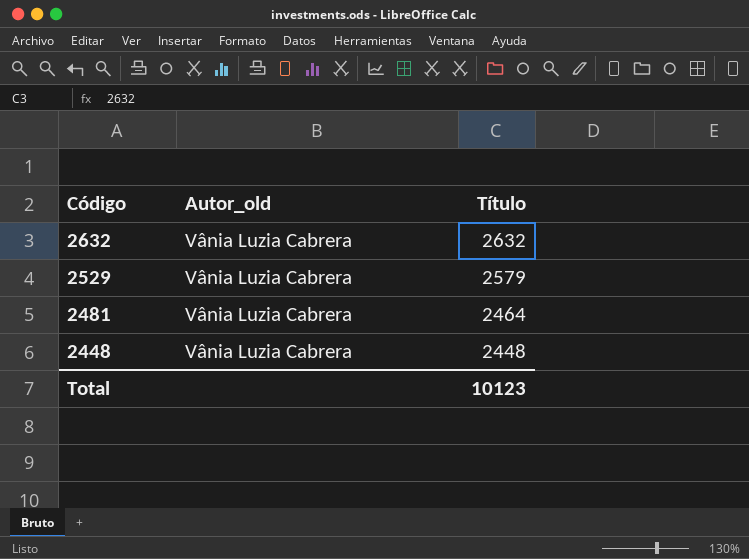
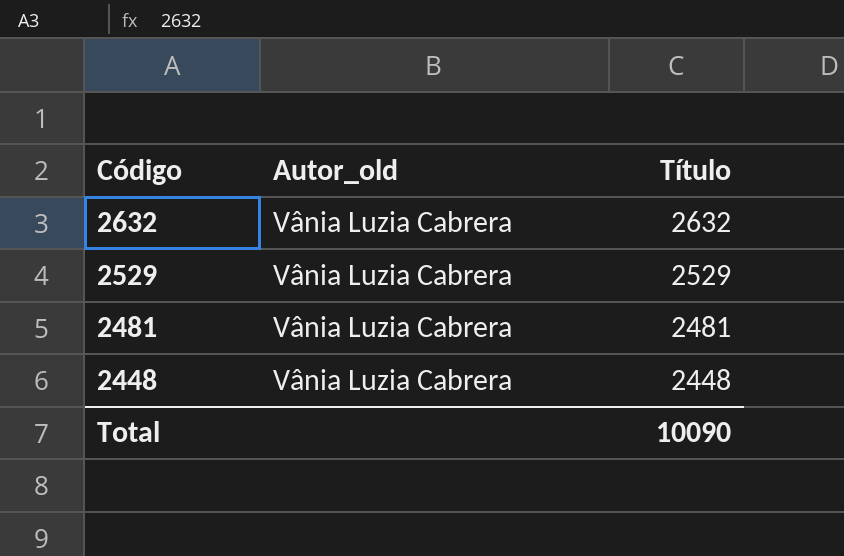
2529 | Título: 2579 -> 2529
2481 | Título: 2464 -> 2481
Total | Título: 10123 -> 10090

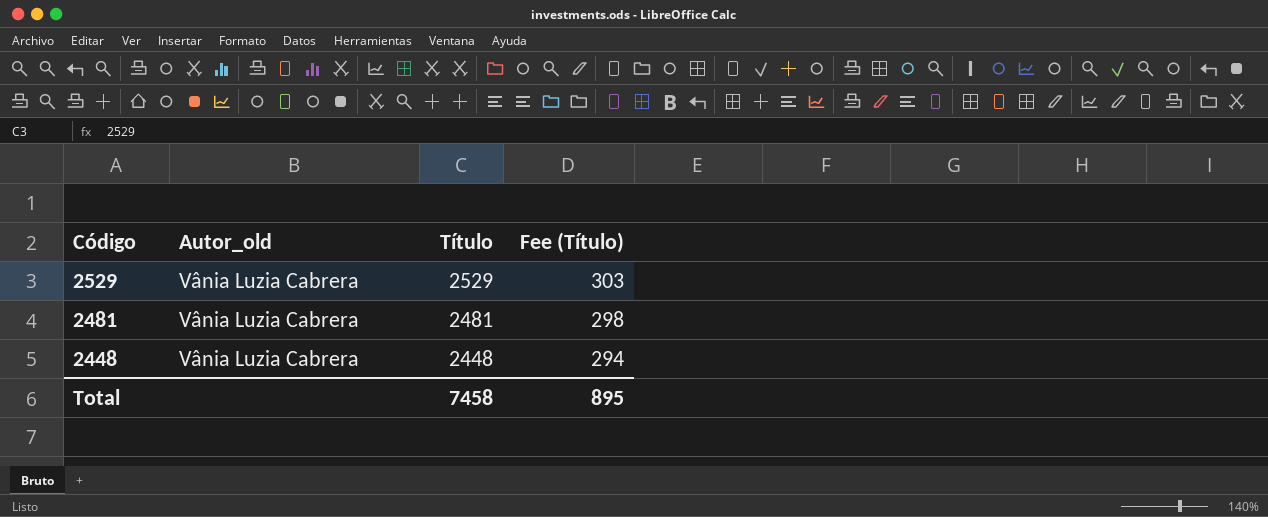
column Fee (Título) | formula: none -> [Título] * 0.12
row 2632: Vânia Luzia Cabrera | 2632 -> none
Total | Título: 10090 -> 7458

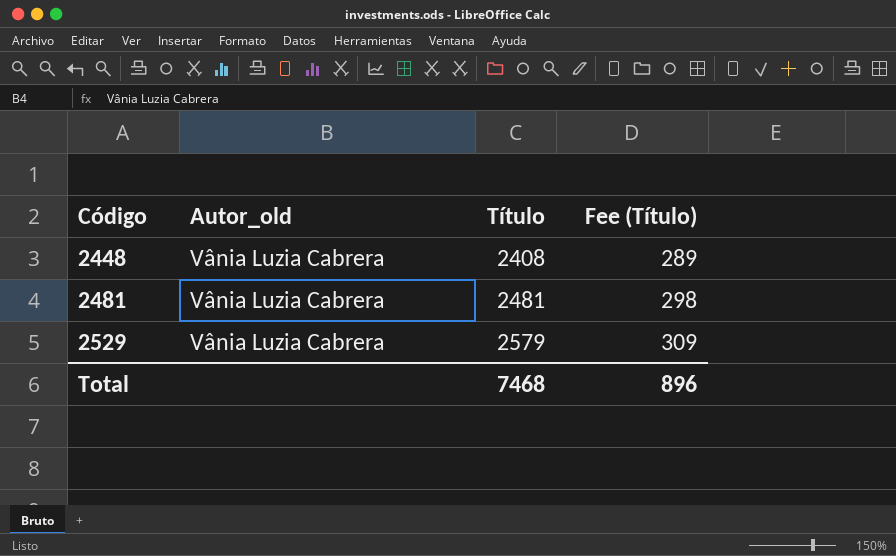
row order: Código descending -> Código ascending
2448 | Título: 2448 -> 2408
2448 | Fee (Título): 294 -> 289
2529 | Título: 2529 -> 2579
2529 | Fee (Título): 303 -> 309
Total | Título: 7458 -> 7468
Total | Fee (Título): 895 -> 896

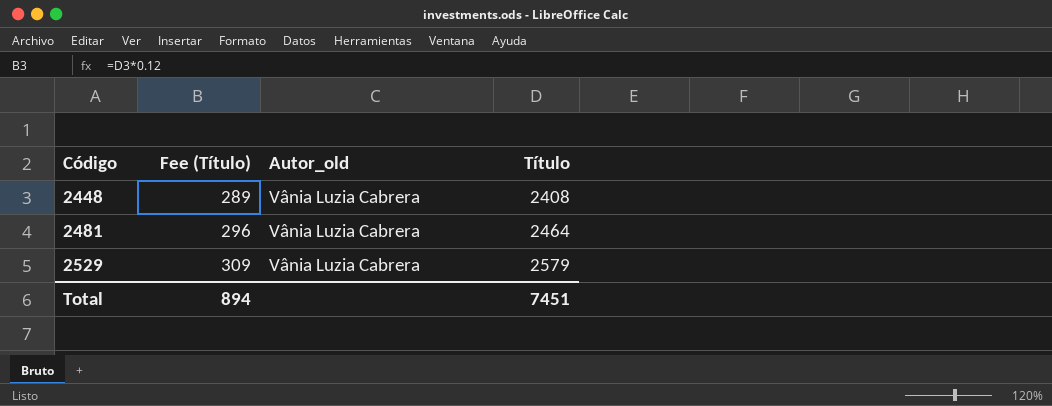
column Fee (Título) | position: 4 -> 2
2481 | Fee (Título): 298 -> 296
2481 | Título: 2481 -> 2464
Total | Fee (Título): 896 -> 894
Total | Título: 7468 -> 7451

